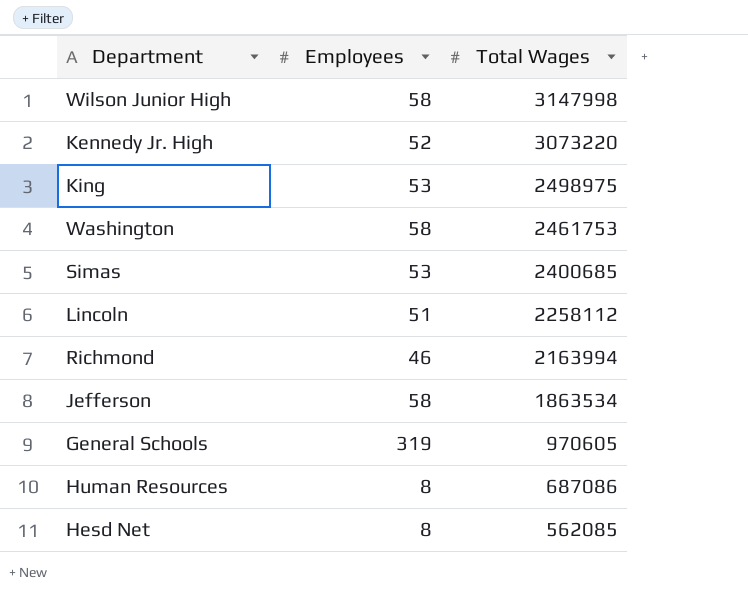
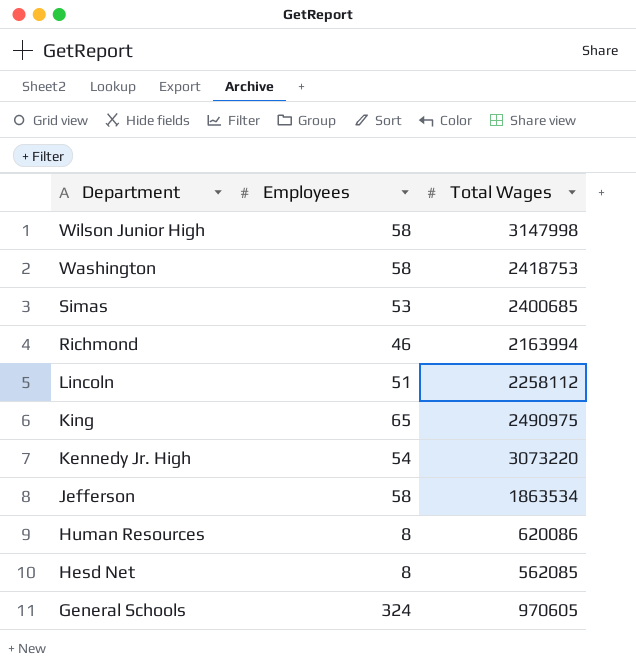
row order: Total Wages descending -> Department descending
Washington | Total Wages: 2461753 -> 2418753
King | Employees: 53 -> 65
King | Total Wages: 2498975 -> 2490975
Kennedy Jr. High | Employees: 52 -> 54
Human Resources | Total Wages: 687086 -> 620086
General Schools | Employees: 319 -> 324

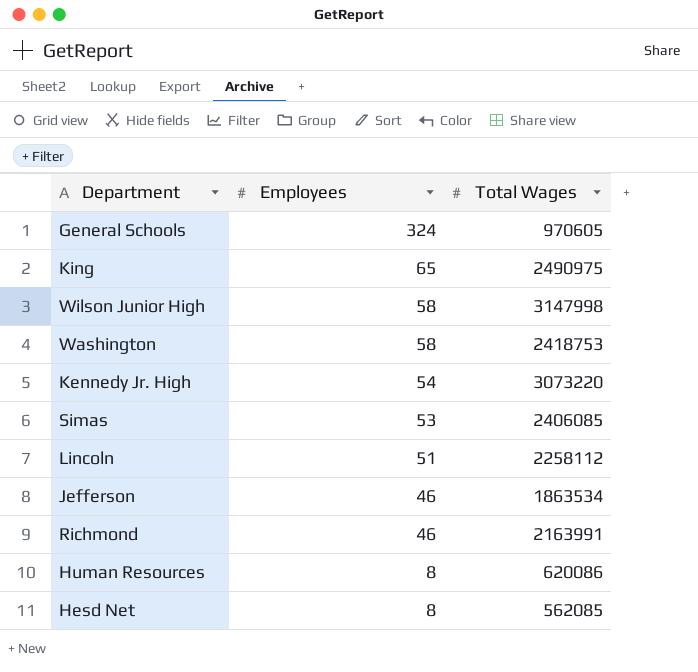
row order: Department descending -> Employees descending
Simas | Total Wages: 2400685 -> 2406085
Jefferson | Employees: 58 -> 46
Richmond | Total Wages: 2163994 -> 2163991

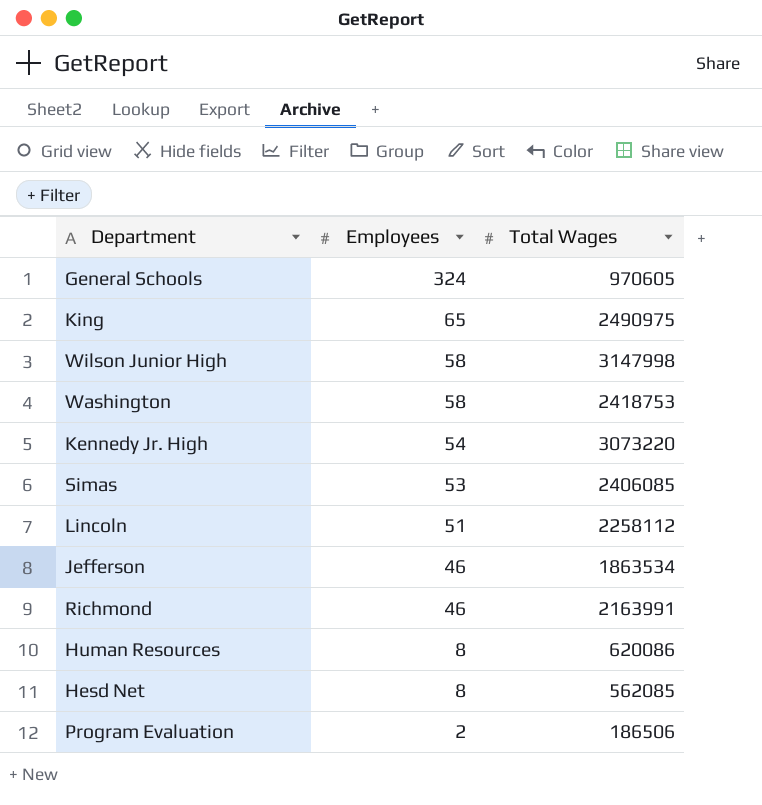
row Program Evaluation: none -> 2 | 186506

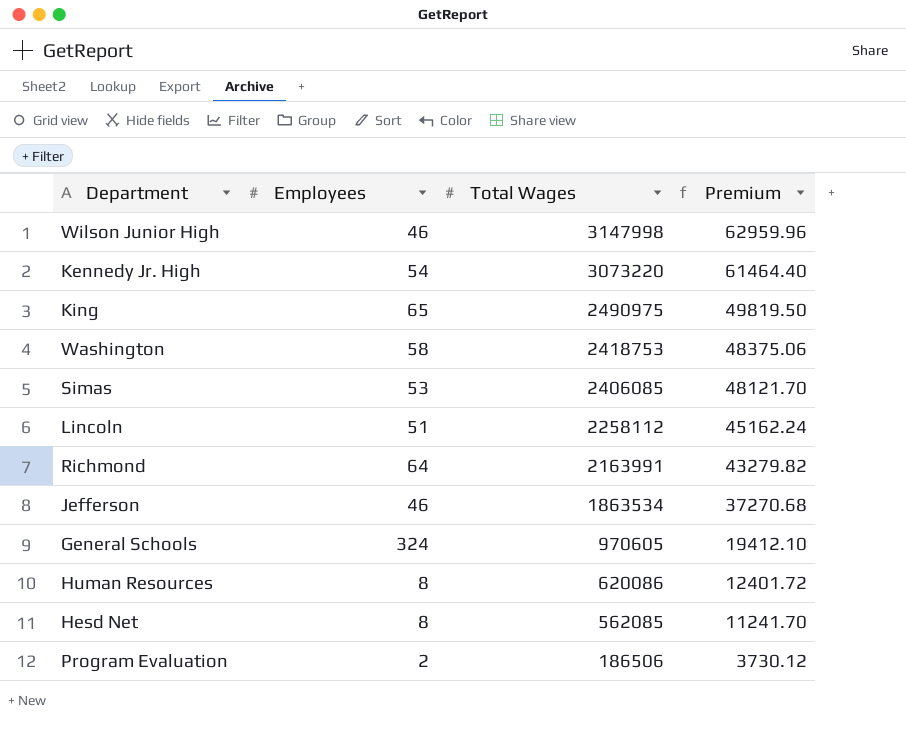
row order: Employees descending -> Total Wages descending
column Premium | formula: none -> [Total Wages] * 0.02
Wilson Junior High | Employees: 58 -> 46
Richmond | Employees: 46 -> 64

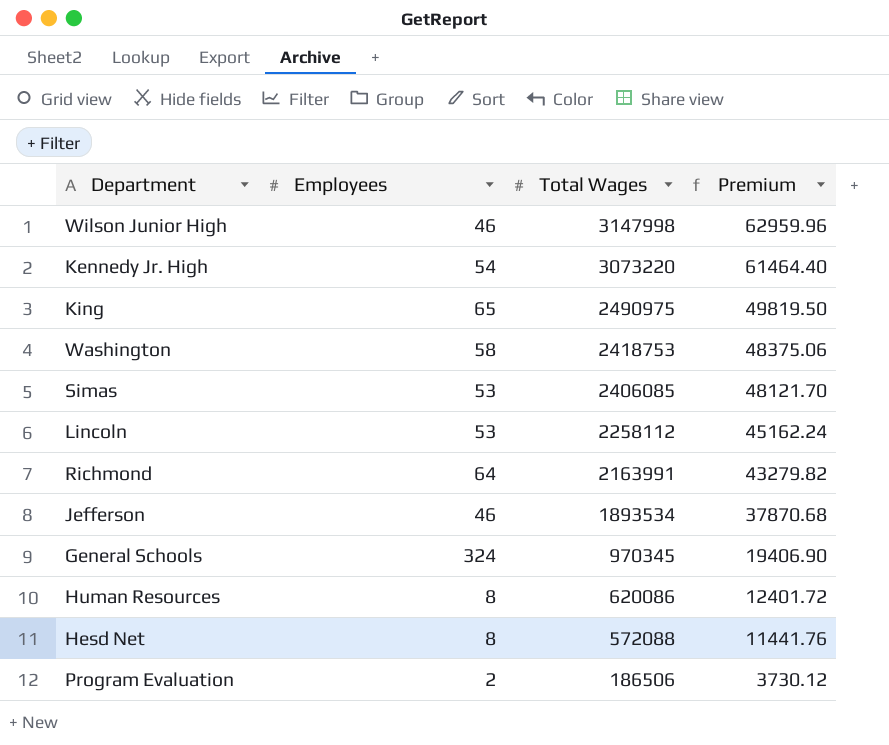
Lincoln | Employees: 51 -> 53
Jefferson | Total Wages: 1863534 -> 1893534
Jefferson | Premium: 37270.68 -> 37870.68
General Schools | Total Wages: 970605 -> 970345
General Schools | Premium: 19412.10 -> 19406.90
Hesd Net | Total Wages: 562085 -> 572088
Hesd Net | Premium: 11241.70 -> 11441.76

